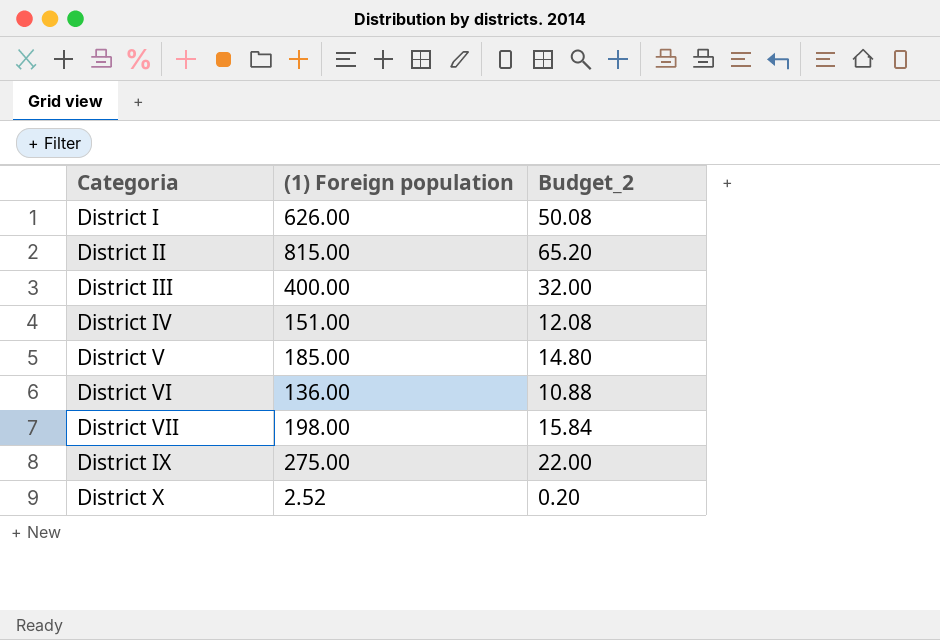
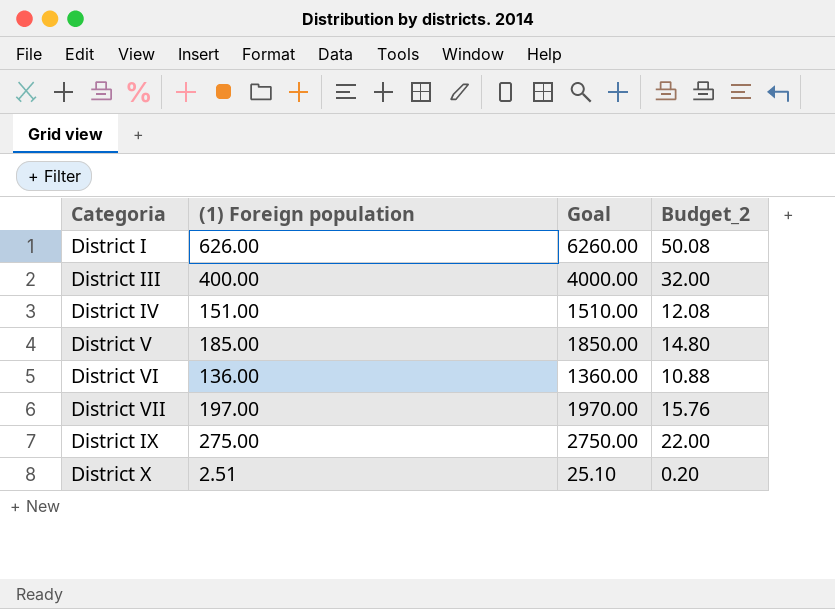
column Goal | formula: none -> [(1) Foreign population] * 10
row District II: 815.00 | 65.20 -> none
District VII | (1) Foreign population: 198.00 -> 197.00
District VII | Budget_2: 15.84 -> 15.76
District X | (1) Foreign population: 2.52 -> 2.51

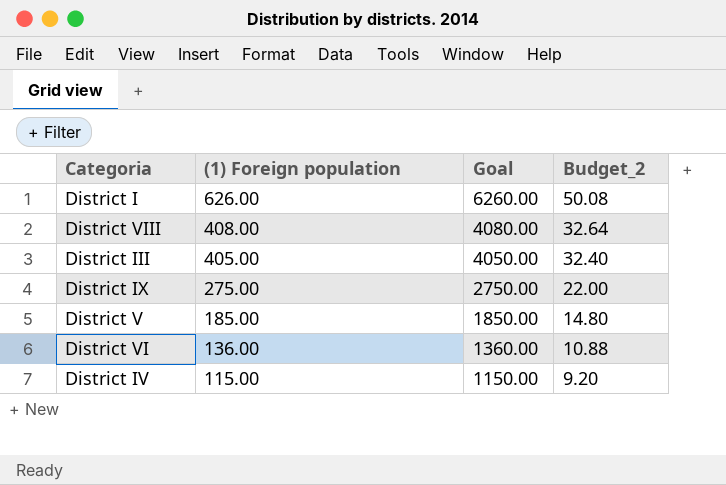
row order: none -> (1) Foreign population descending
row District VII: 197.00 | 1970.00 | 15.76 -> none
row District X: 2.51 | 25.10 | 0.20 -> none
row District VIII: none -> 408.00 | 4080.00 | 32.64
District III | (1) Foreign population: 400.00 -> 405.00
District III | Goal: 4000.00 -> 4050.00
District III | Budget_2: 32.00 -> 32.40
District IV | (1) Foreign population: 151.00 -> 115.00
District IV | Goal: 1510.00 -> 1150.00
District IV | Budget_2: 12.08 -> 9.20

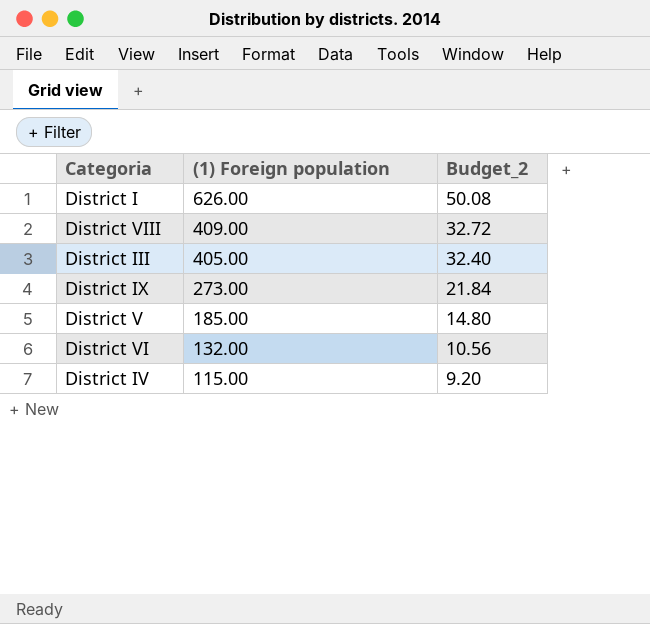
column Goal | formula: [(1) Foreign population] * 10 -> none
District VIII | (1) Foreign population: 408.00 -> 409.00
District VIII | Budget_2: 32.64 -> 32.72
District IX | (1) Foreign population: 275.00 -> 273.00
District IX | Budget_2: 22.00 -> 21.84
District VI | (1) Foreign population: 136.00 -> 132.00
District VI | Budget_2: 10.88 -> 10.56

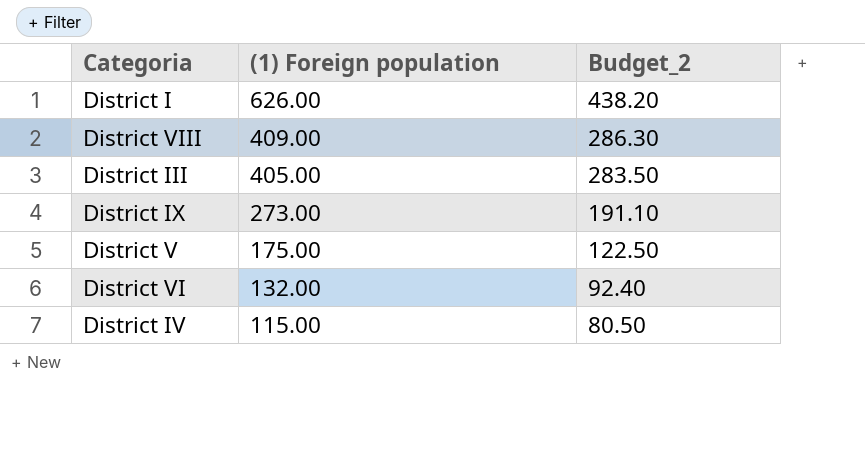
column Budget_2 | formula: [(1) Foreign population] * 0.08 -> [(1) Foreign population] * 0.7
District V | (1) Foreign population: 185.00 -> 175.00

